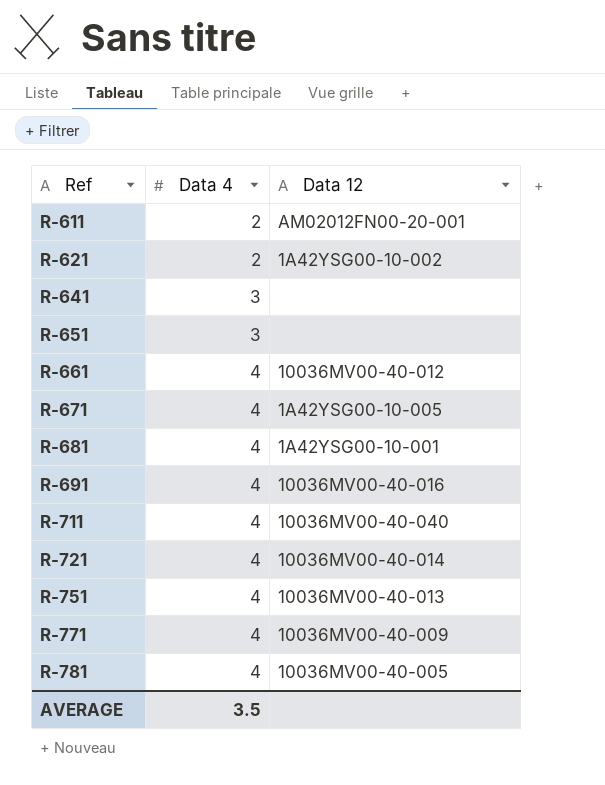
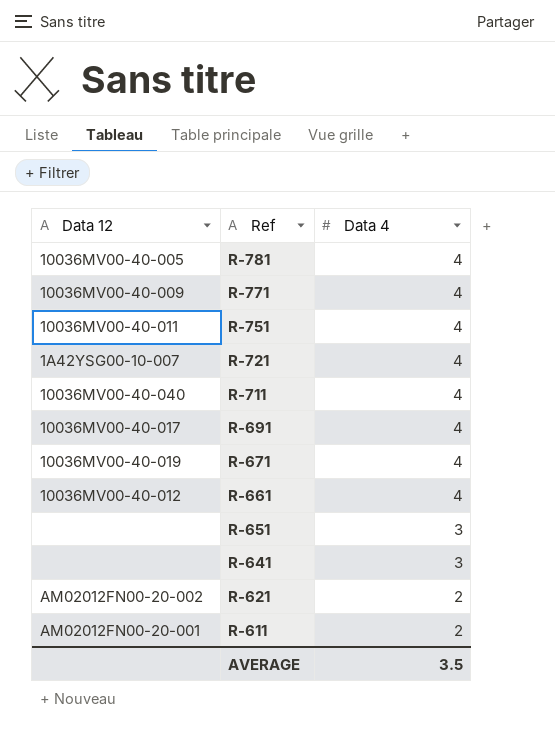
row order: Ref ascending -> Ref descending
column Data 12 | position: 3 -> 1
row R-681: 4 | 1A42YSG00-10-001 -> none
R-751 | Data 12: 10036MV00-40-013 -> 10036MV00-40-011
R-721 | Data 12: 10036MV00-40-014 -> 1A42YSG00-10-007
R-691 | Data 12: 10036MV00-40-016 -> 10036MV00-40-017
R-671 | Data 12: 1A42YSG00-10-005 -> 10036MV00-40-019
R-621 | Data 12: 1A42YSG00-10-002 -> AM02012FN00-20-002

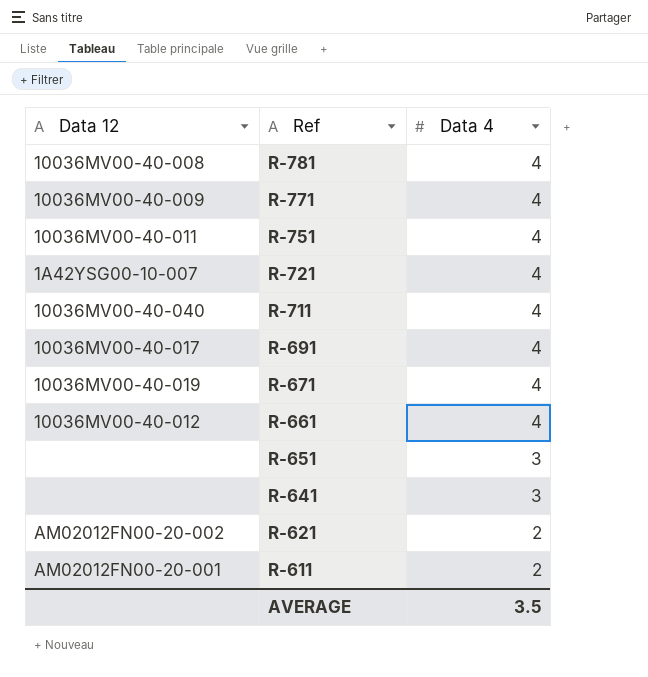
R-781 | Data 12: 10036MV00-40-005 -> 10036MV00-40-008

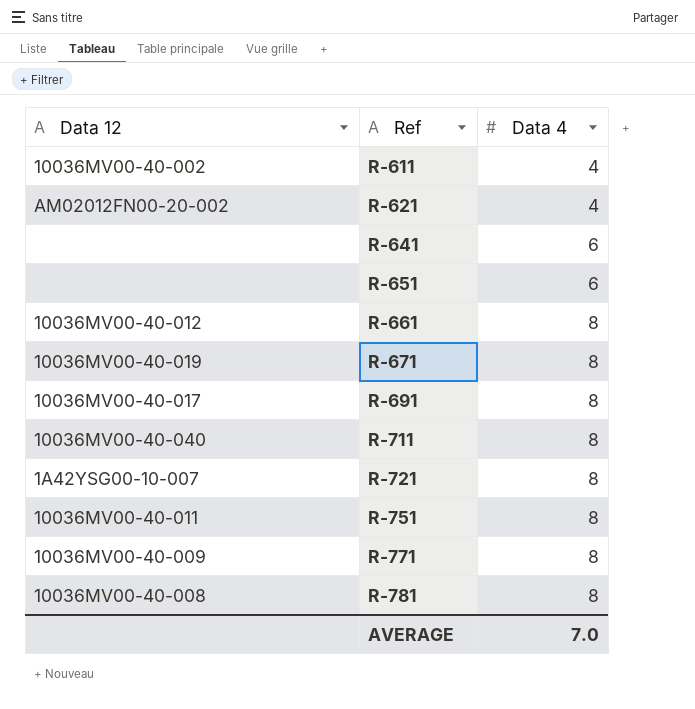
row order: Ref descending -> Ref ascending
R-611 | Data 12: AM02012FN00-20-001 -> 10036MV00-40-002
R-611 | Data 4: 2 -> 4
R-621 | Data 4: 2 -> 4
R-641 | Data 4: 3 -> 6
R-651 | Data 4: 3 -> 6
R-661 | Data 4: 4 -> 8
R-671 | Data 4: 4 -> 8
R-691 | Data 4: 4 -> 8
R-711 | Data 4: 4 -> 8
R-721 | Data 4: 4 -> 8
R-751 | Data 4: 4 -> 8
R-771 | Data 4: 4 -> 8
R-781 | Data 4: 4 -> 8
AVERAGE | Data 4: 3.5 -> 7.0

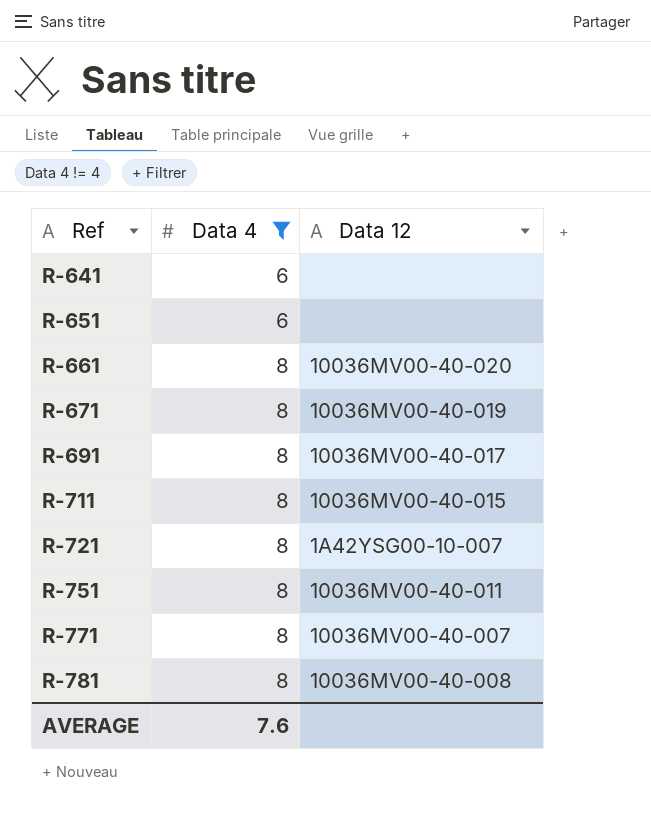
filter: none -> Data 4 != 4
column Data 12 | position: 1 -> 3
R-661 | Data 12: 10036MV00-40-012 -> 10036MV00-40-020
R-711 | Data 12: 10036MV00-40-040 -> 10036MV00-40-015
R-771 | Data 12: 10036MV00-40-009 -> 10036MV00-40-007
AVERAGE | Data 4: 7.0 -> 7.6

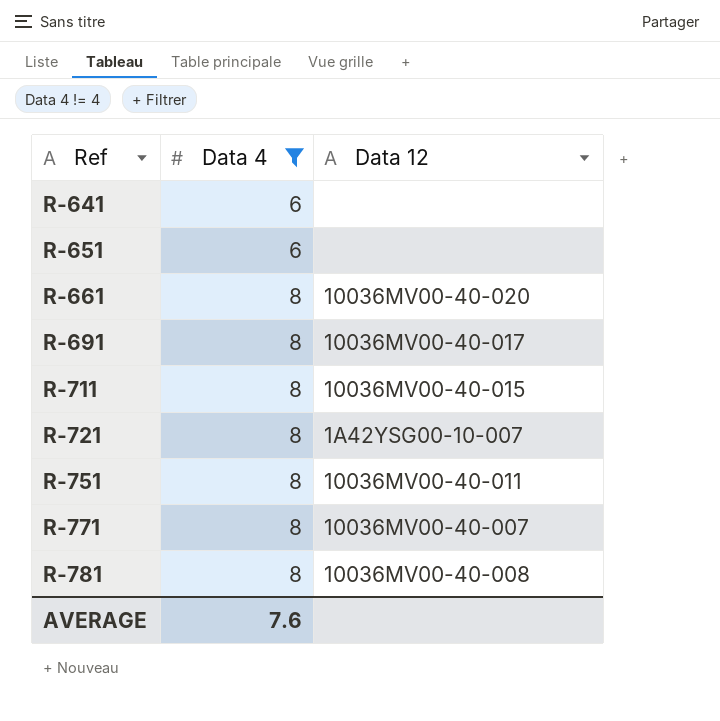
row R-671: 8 | 10036MV00-40-019 -> none

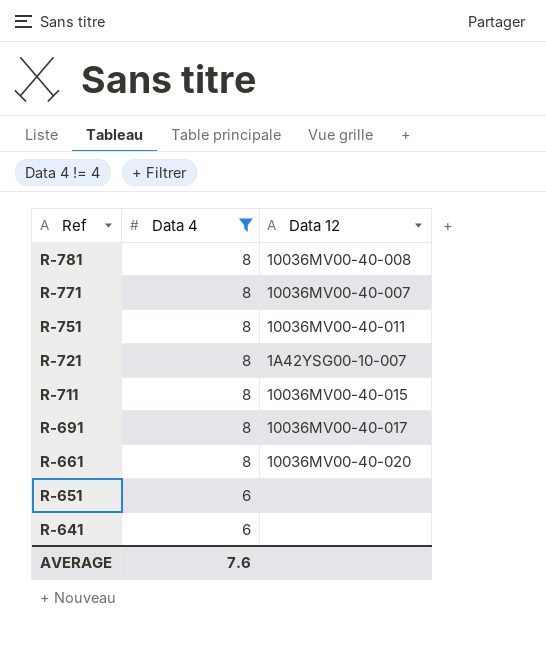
row order: Ref ascending -> Ref descending

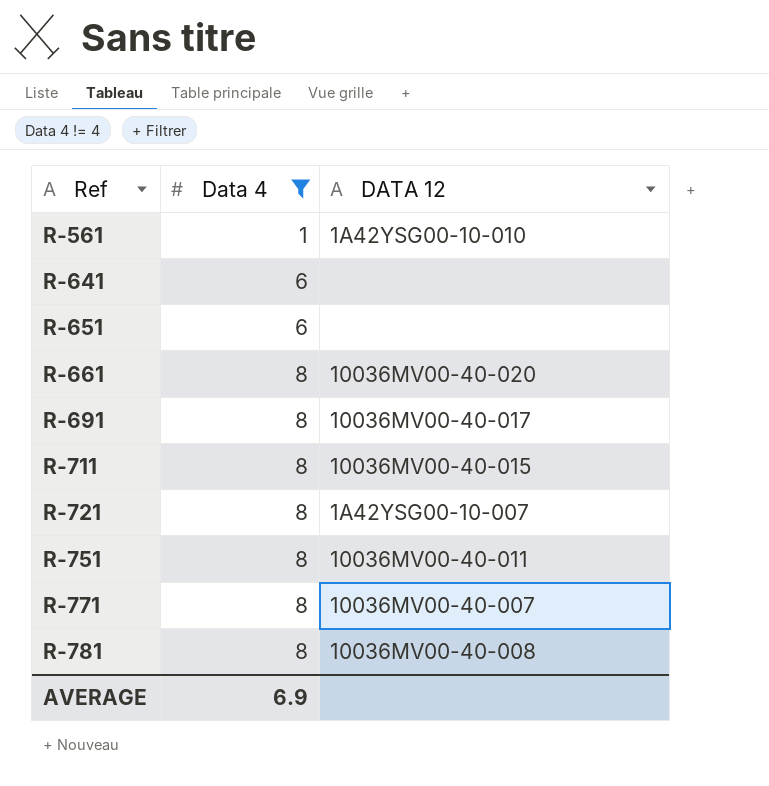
row order: Ref descending -> Ref ascending
column name: Data 12 -> DATA 12
row R-561: none -> 1 | 1A42YSG00-10-010
AVERAGE | Data 4: 7.6 -> 6.9

